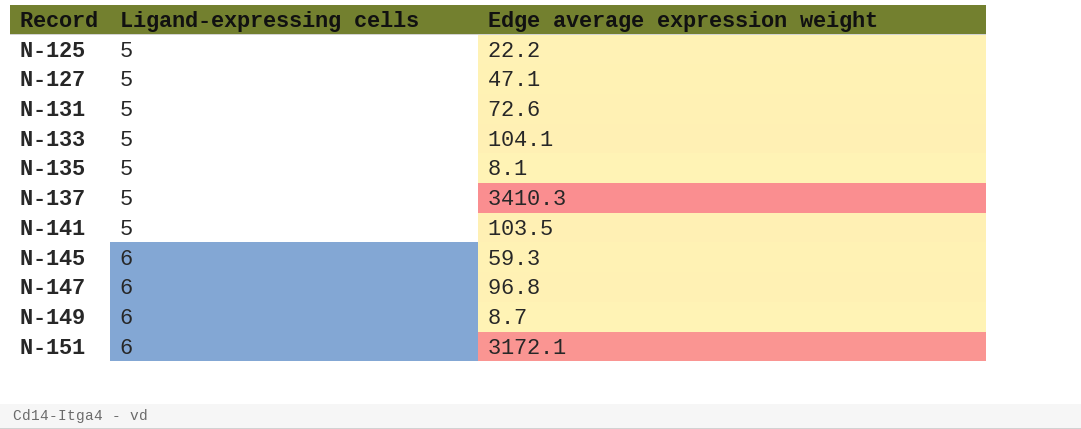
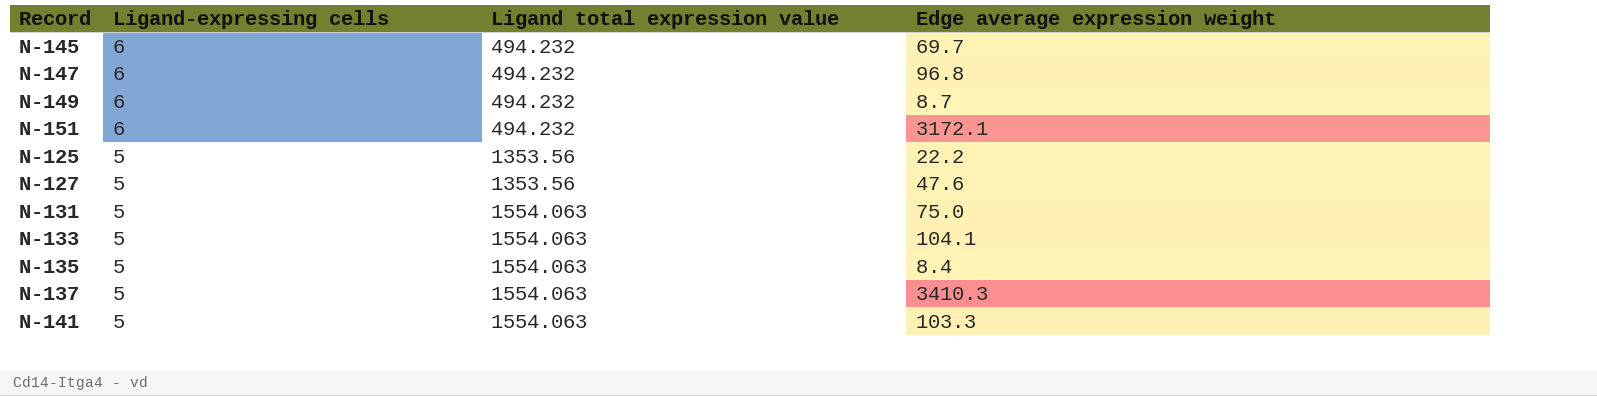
row order: Record ascending -> Ligand-expressing cells descending
column Ligand total expression value | position: none -> 3
N-145 | Edge average expression weight: 59.3 -> 69.7
N-127 | Edge average expression weight: 47.1 -> 47.6
N-131 | Edge average expression weight: 72.6 -> 75.0
N-135 | Edge average expression weight: 8.1 -> 8.4
N-141 | Edge average expression weight: 103.5 -> 103.3

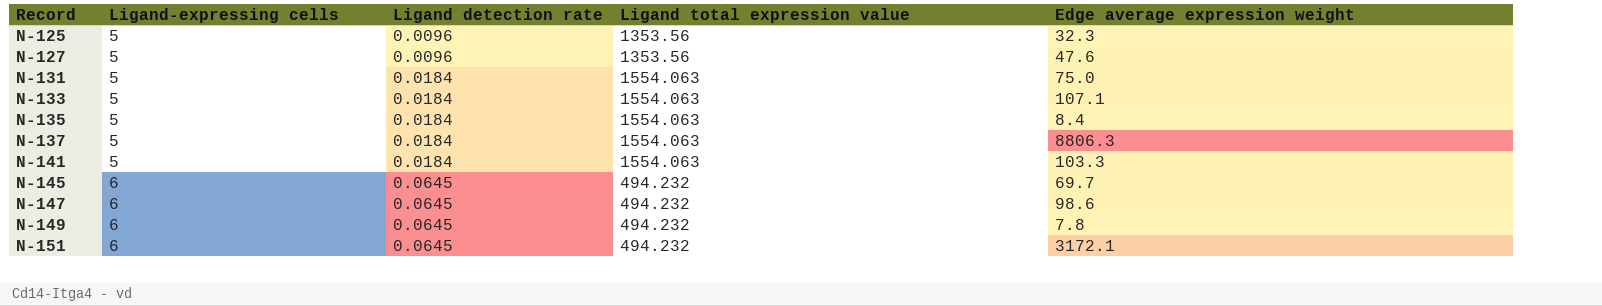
row order: Ligand-expressing cells descending -> Record ascending
column Ligand detection rate | position: none -> 3
N-125 | Edge average expression weight: 22.2 -> 32.3
N-133 | Edge average expression weight: 104.1 -> 107.1
N-137 | Edge average expression weight: 3410.3 -> 8806.3
N-147 | Edge average expression weight: 96.8 -> 98.6
N-149 | Edge average expression weight: 8.7 -> 7.8

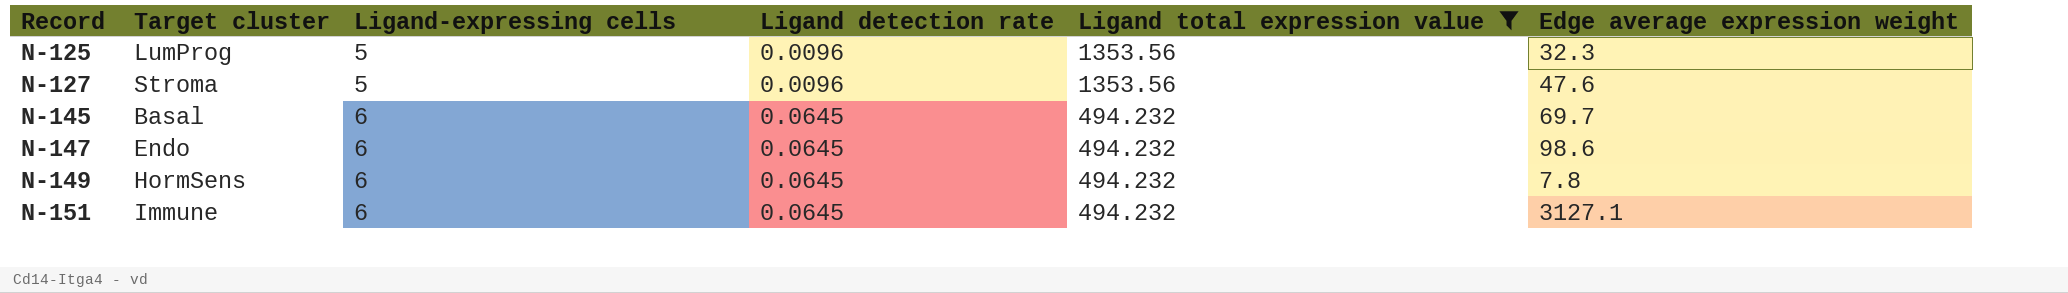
filter: none -> Ligand total expression value != 1554.063
column Target cluster | position: none -> 2
N-151 | Edge average expression weight: 3172.1 -> 3127.1

